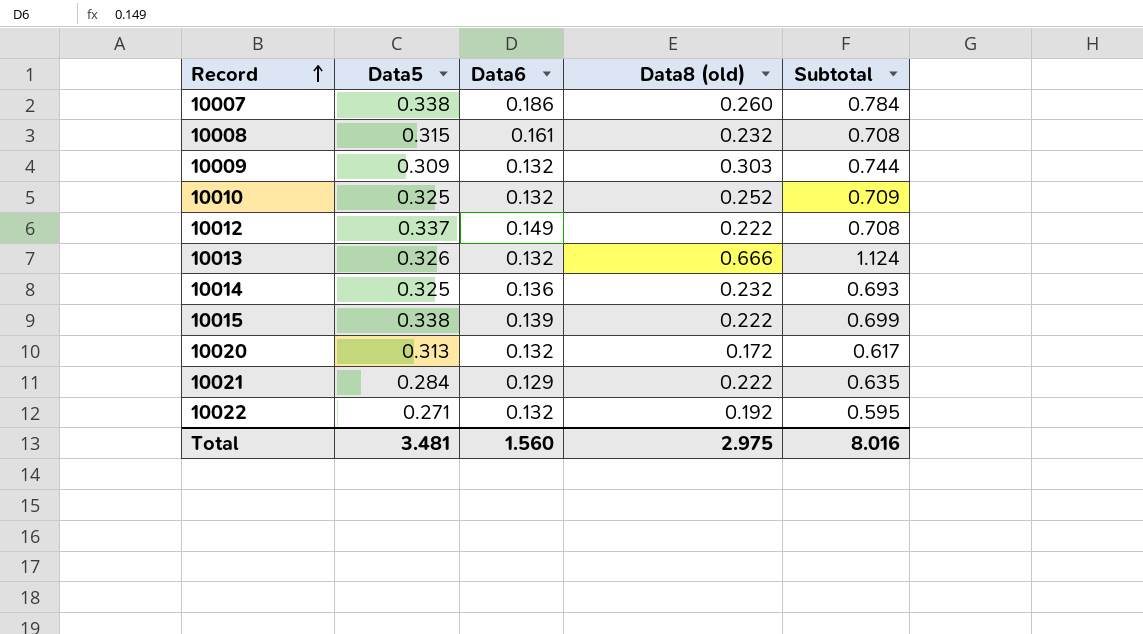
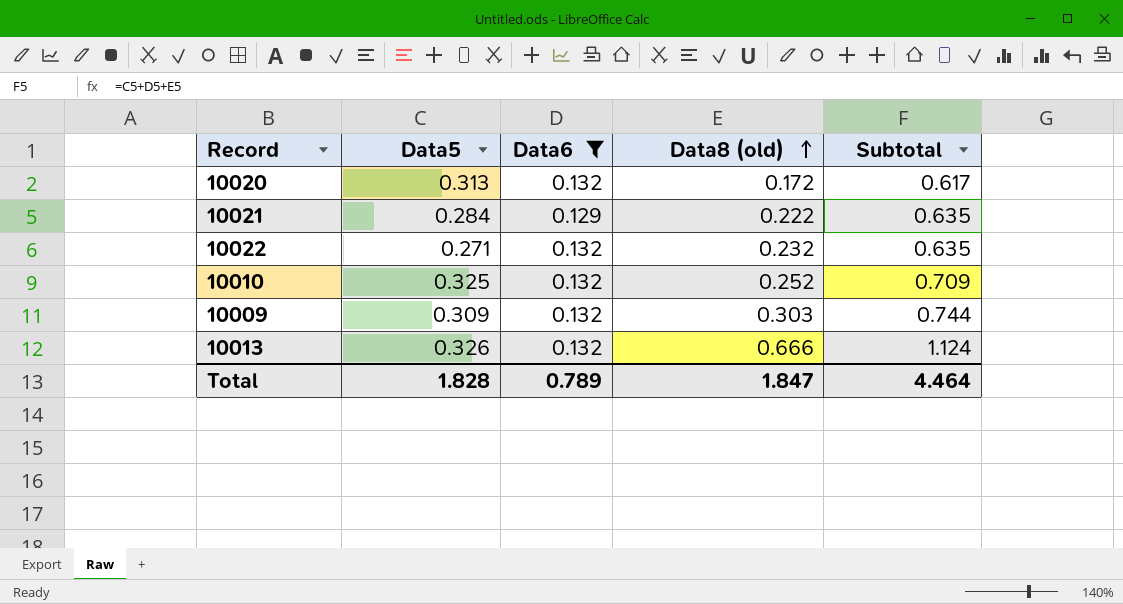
filter: none -> Data6 <= 0.132
row order: Record ascending -> Data8 (old) ascending
10022 | Data8 (old): 0.192 -> 0.232
10022 | Subtotal: 0.595 -> 0.635
Total | Data5: 3.481 -> 1.828
Total | Data6: 1.560 -> 0.789
Total | Data8 (old): 2.975 -> 1.847
Total | Subtotal: 8.016 -> 4.464

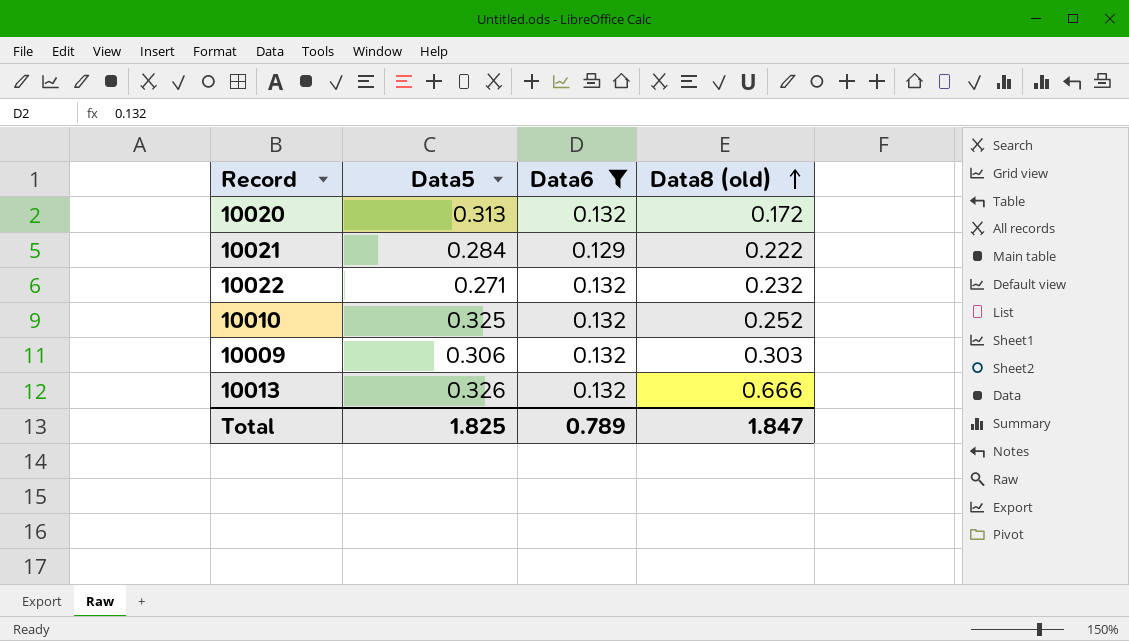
column Subtotal | formula: [Data5] + [Data6] + [Data8 (old)] -> none
10009 | Data5: 0.309 -> 0.306
Total | Data5: 1.828 -> 1.825

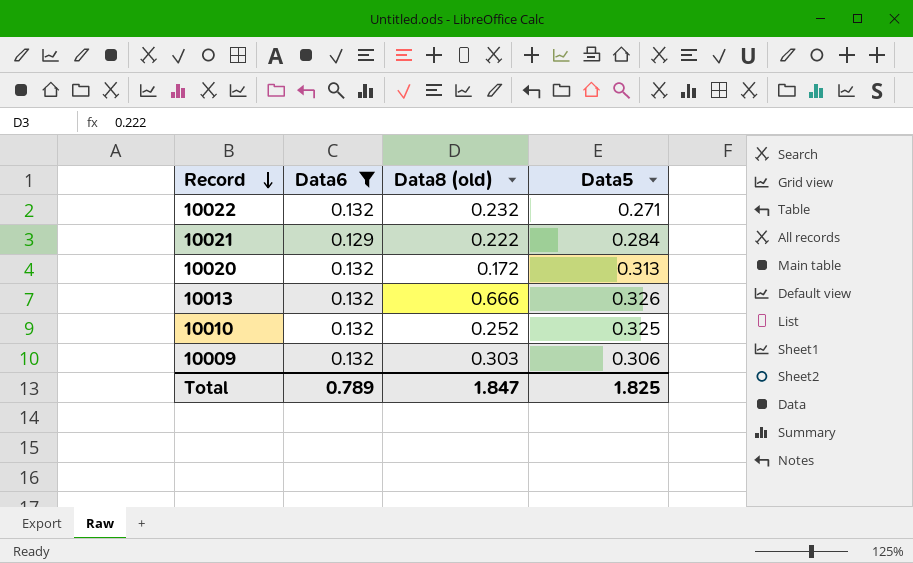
row order: Data8 (old) ascending -> Record descending
column Data5 | position: 2 -> 4

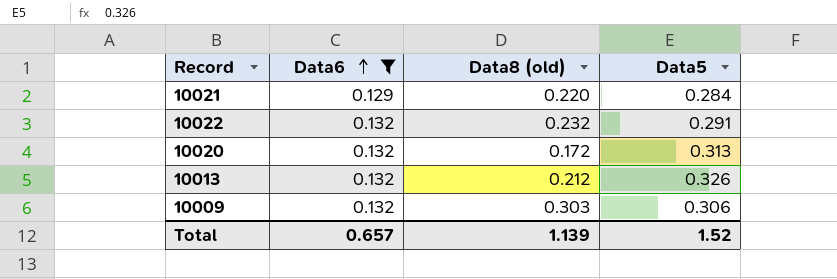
row order: Record descending -> Data6 ascending
row 10010: 0.132 | 0.252 | 0.325 -> none
10021 | Data8 (old): 0.222 -> 0.220
10022 | Data5: 0.271 -> 0.291
10013 | Data8 (old): 0.666 -> 0.212
Total | Data6: 0.789 -> 0.657
Total | Data8 (old): 1.847 -> 1.139
Total | Data5: 1.825 -> 1.52

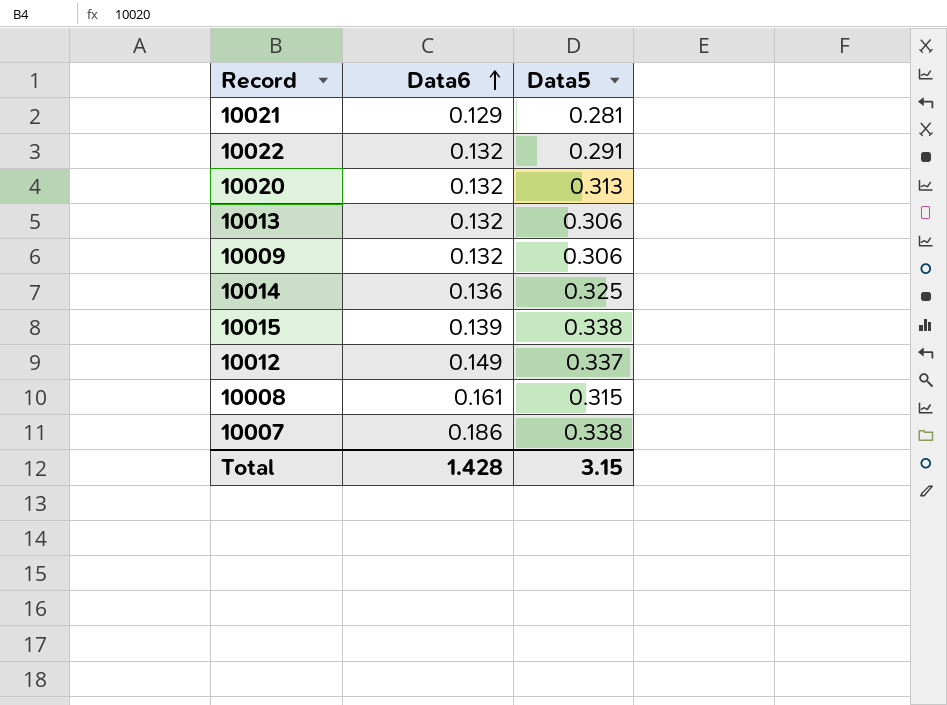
filter: Data6 <= 0.132 -> none
column Data8 (old) | position: 3 -> none
10021 | Data5: 0.284 -> 0.281
10013 | Data5: 0.326 -> 0.306
Total | Data6: 0.657 -> 1.428
Total | Data5: 1.52 -> 3.15

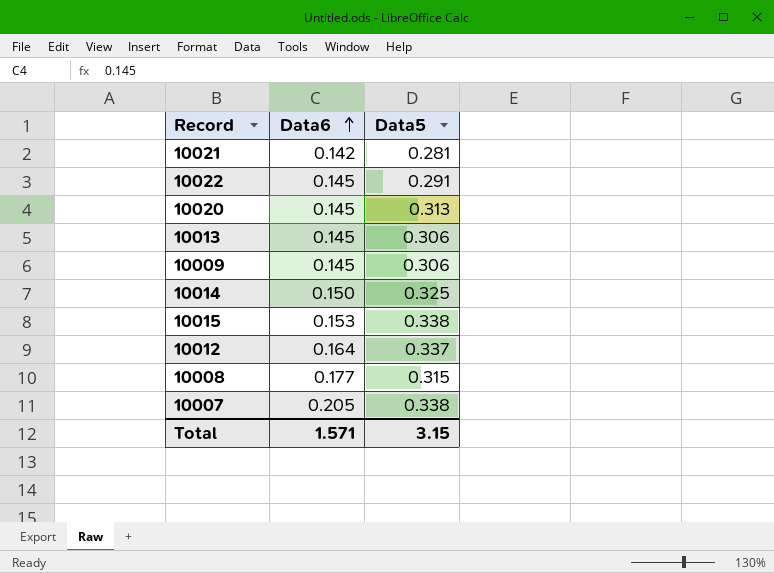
10021 | Data6: 0.129 -> 0.142
10022 | Data6: 0.132 -> 0.145
10020 | Data6: 0.132 -> 0.145
10013 | Data6: 0.132 -> 0.145
10009 | Data6: 0.132 -> 0.145
10014 | Data6: 0.136 -> 0.150
10015 | Data6: 0.139 -> 0.153
10012 | Data6: 0.149 -> 0.164
10008 | Data6: 0.161 -> 0.177
10007 | Data6: 0.186 -> 0.205
Total | Data6: 1.428 -> 1.571

